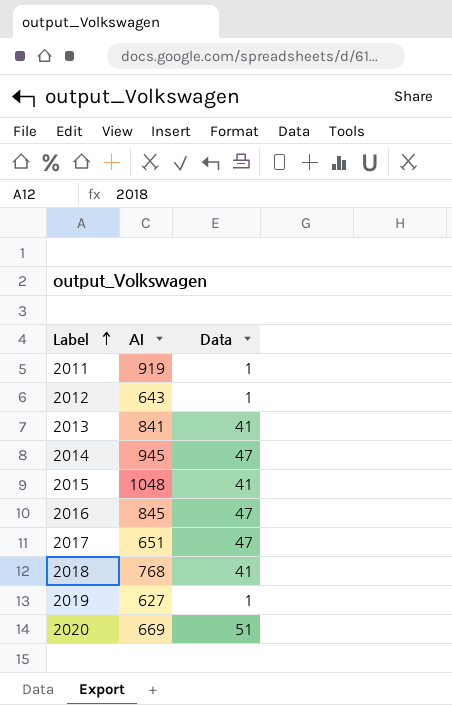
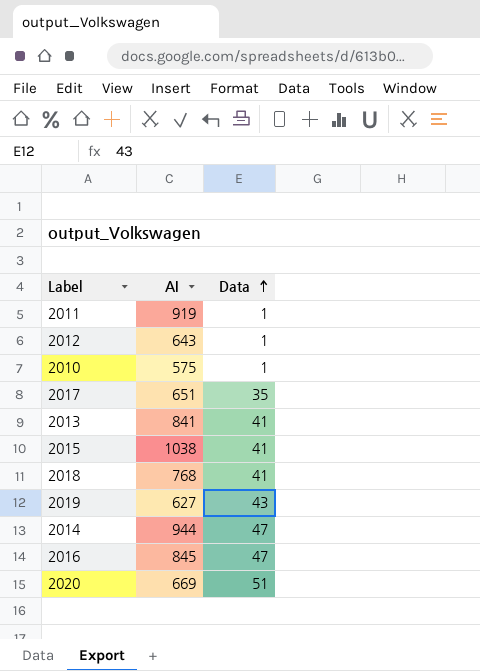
row order: Label ascending -> Data ascending
row 2010: none -> 575 | 1
2017 | Data: 47 -> 35
2015 | AI: 1048 -> 1038
2019 | Data: 1 -> 43
2014 | AI: 945 -> 944

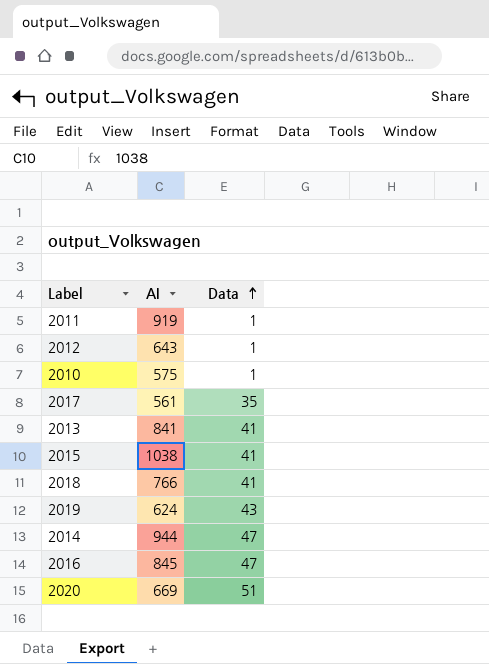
2017 | AI: 651 -> 561
2018 | AI: 768 -> 766
2019 | AI: 627 -> 624

